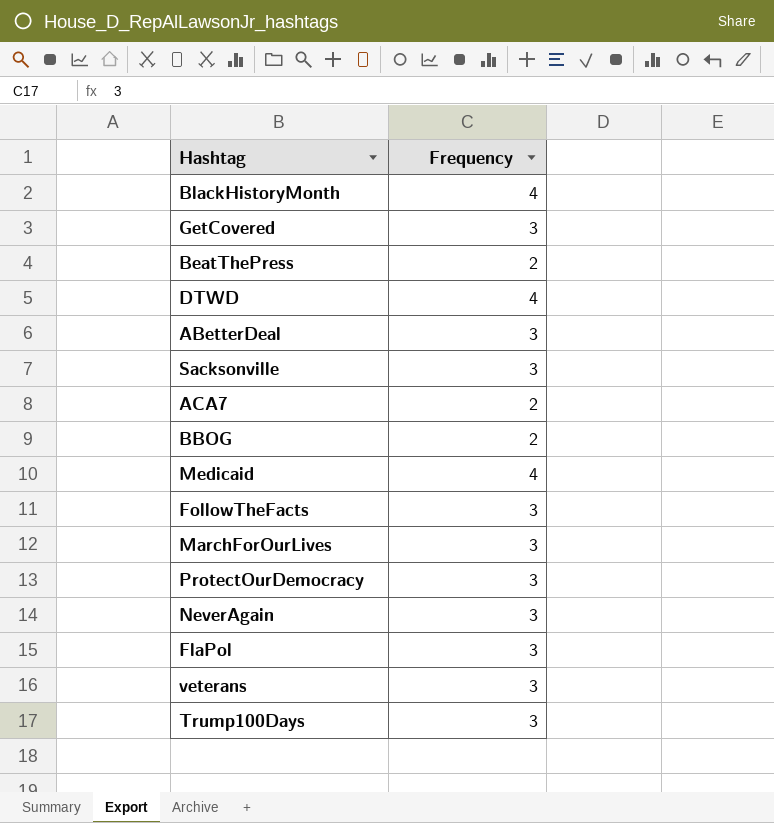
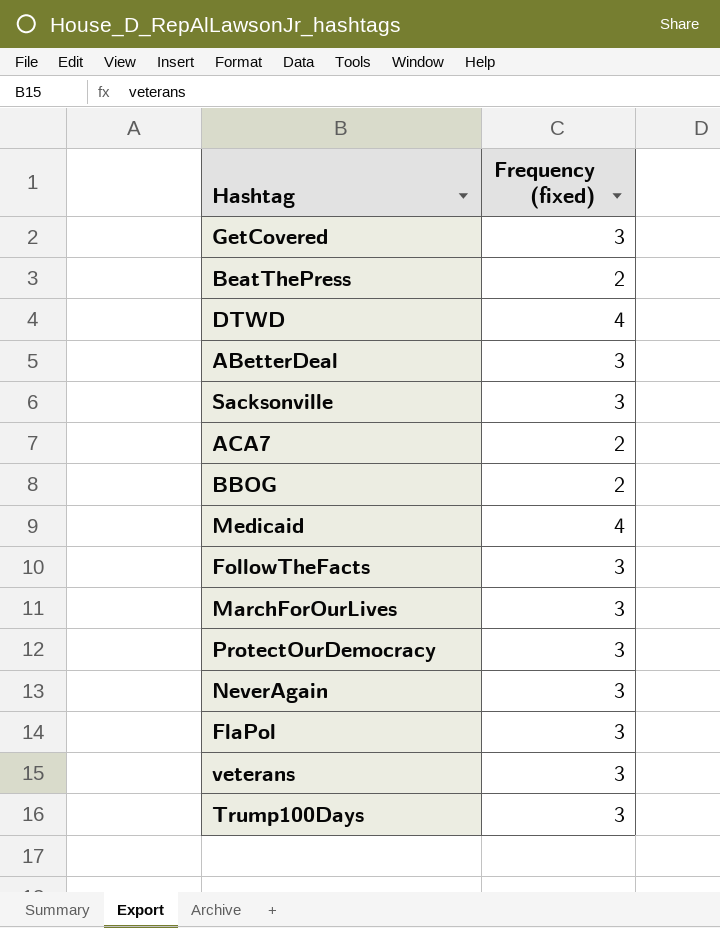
column name: Frequency -> Frequency (fixed)
row BlackHistoryMonth: 4 -> none

